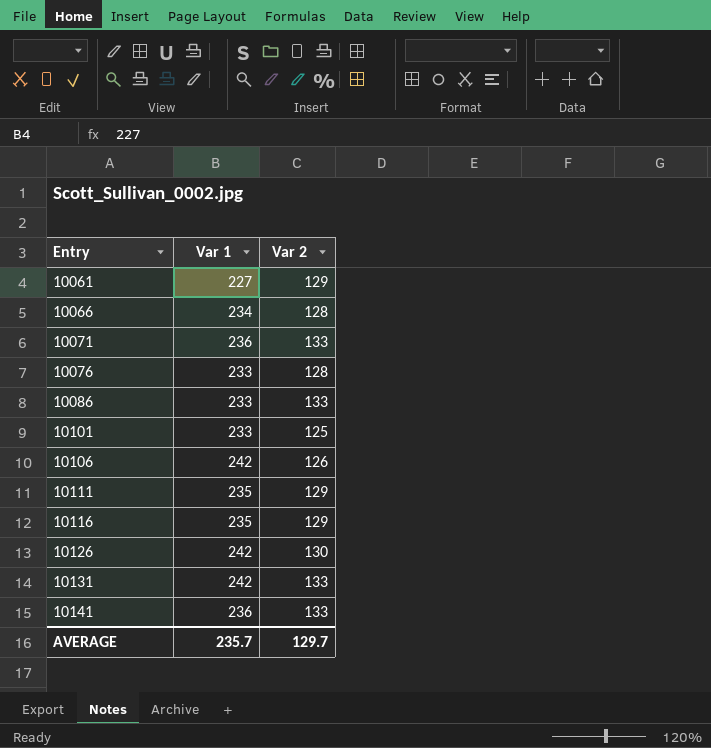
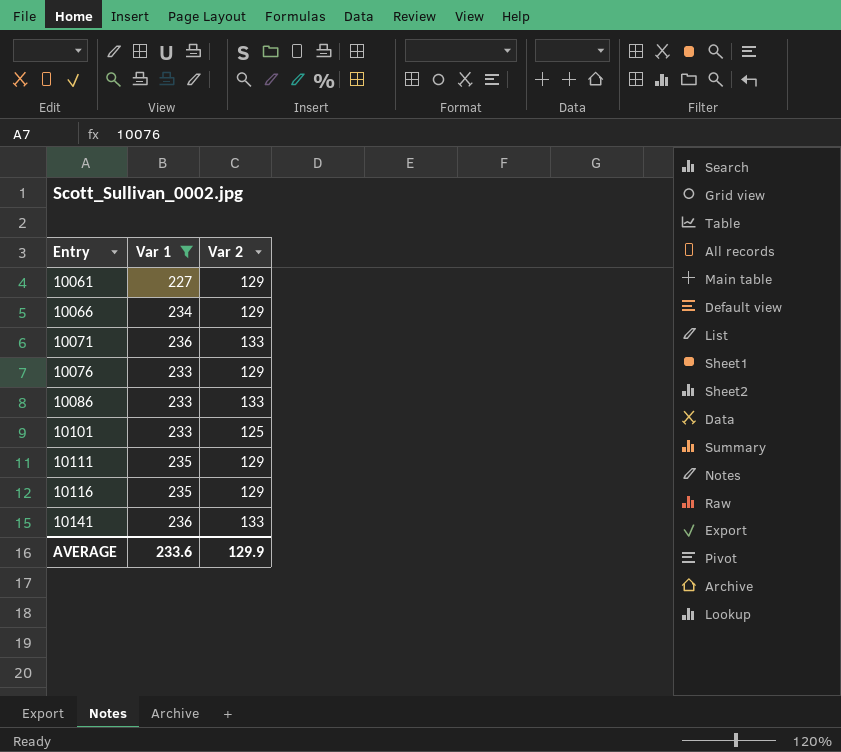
filter: none -> Var 1 != 242
10066 | Var 2: 128 -> 129
10076 | Var 2: 128 -> 129
AVERAGE | Var 1: 235.7 -> 233.6
AVERAGE | Var 2: 129.7 -> 129.9

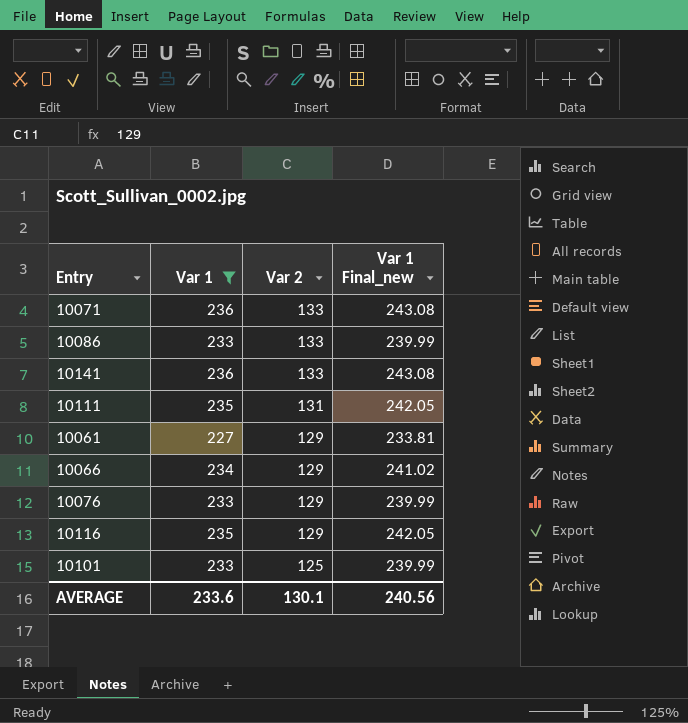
row order: Entry ascending -> Var 2 descending
column Var 1 Final_new | formula: none -> [Var 1] * 1.03
10111 | Var 2: 129 -> 131
AVERAGE | Var 2: 129.9 -> 130.1

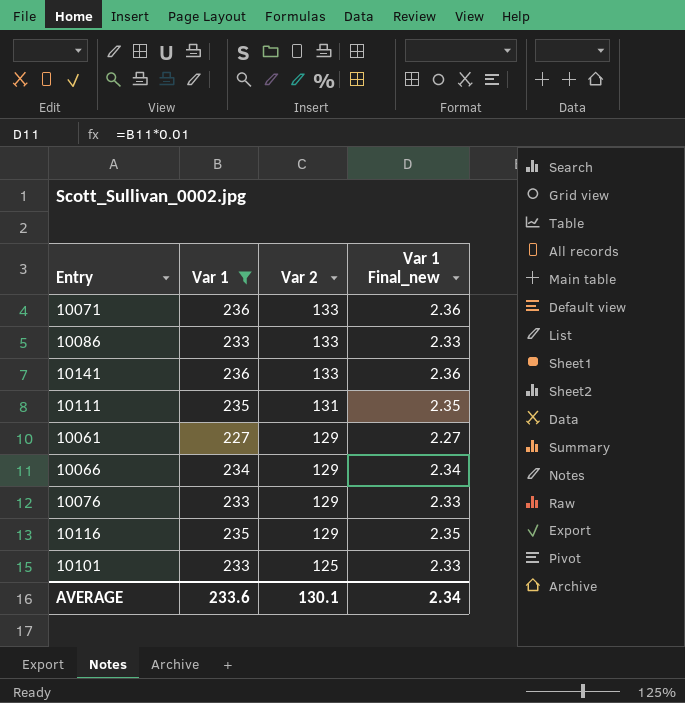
column Var 1 Final_new | formula: [Var 1] * 1.03 -> [Var 1] * 0.01
AVERAGE | Var 1 Final_new: 240.56 -> 2.34

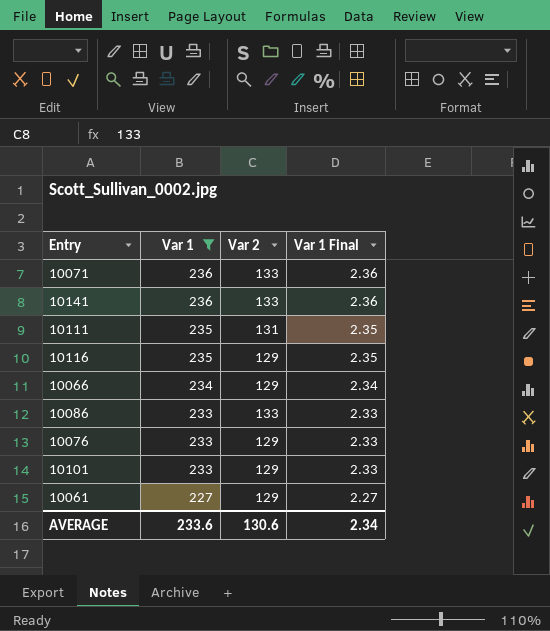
row order: Var 2 descending -> Var 1 descending
column name: Var 1 Final_new -> Var 1 Final
10101 | Var 2: 125 -> 129
AVERAGE | Var 2: 130.1 -> 130.6

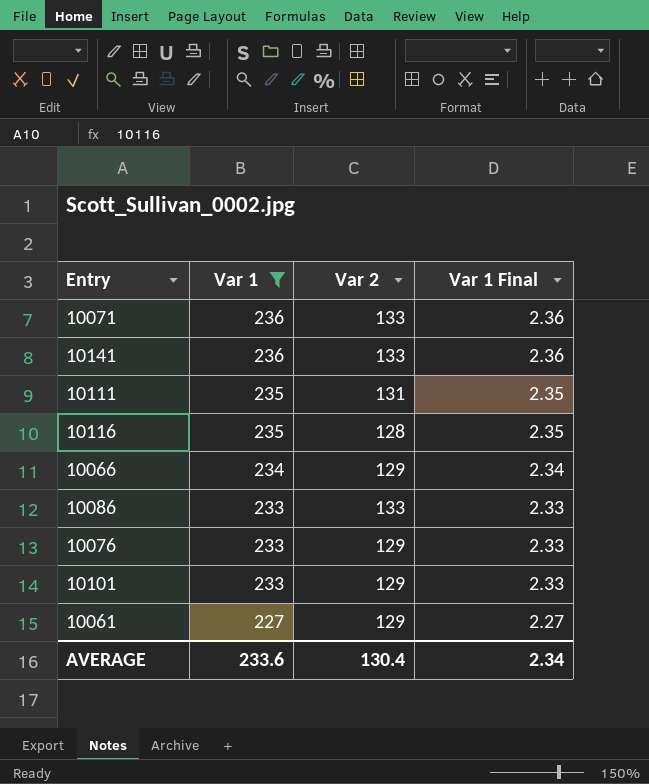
10116 | Var 2: 129 -> 128
AVERAGE | Var 2: 130.6 -> 130.4

